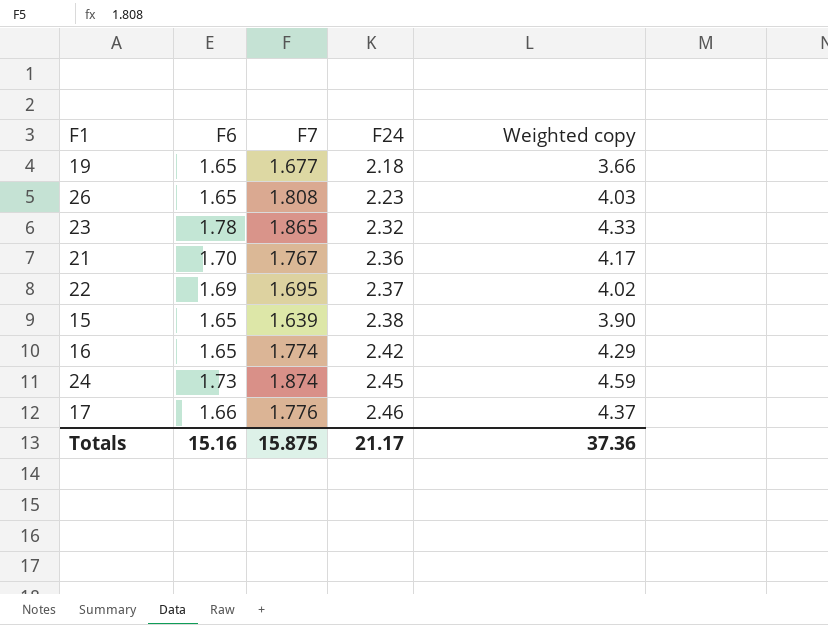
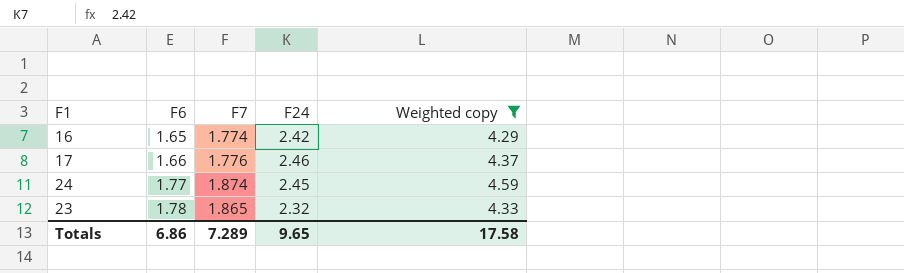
filter: none -> Weighted copy >= 4.29
row order: F24 ascending -> F6 ascending
24 | F6: 1.73 -> 1.77
Totals | F6: 15.16 -> 6.86
Totals | F7: 15.875 -> 7.289
Totals | F24: 21.17 -> 9.65
Totals | Weighted copy: 37.36 -> 17.58

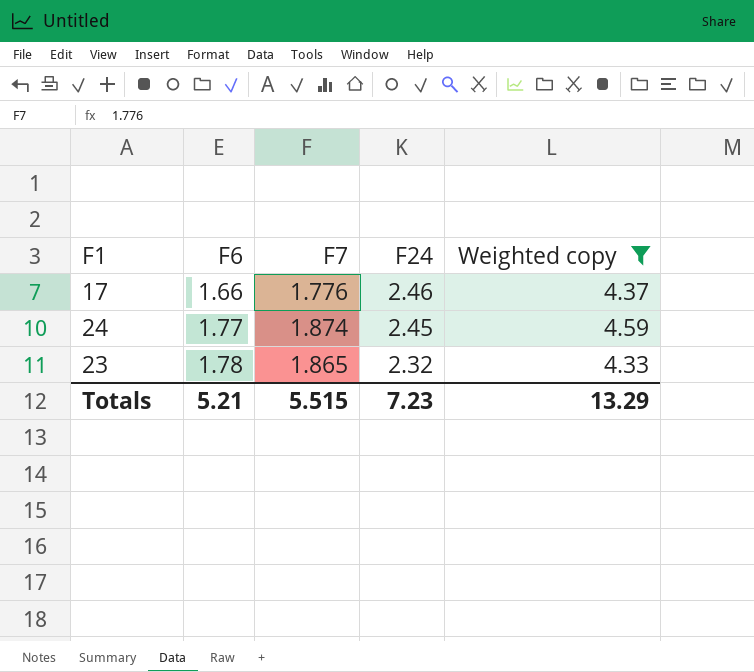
row 16: 1.65 | 1.774 | 2.42 | 4.29 -> none
Totals | F6: 6.86 -> 5.21
Totals | F7: 7.289 -> 5.515
Totals | F24: 9.65 -> 7.23
Totals | Weighted copy: 17.58 -> 13.29

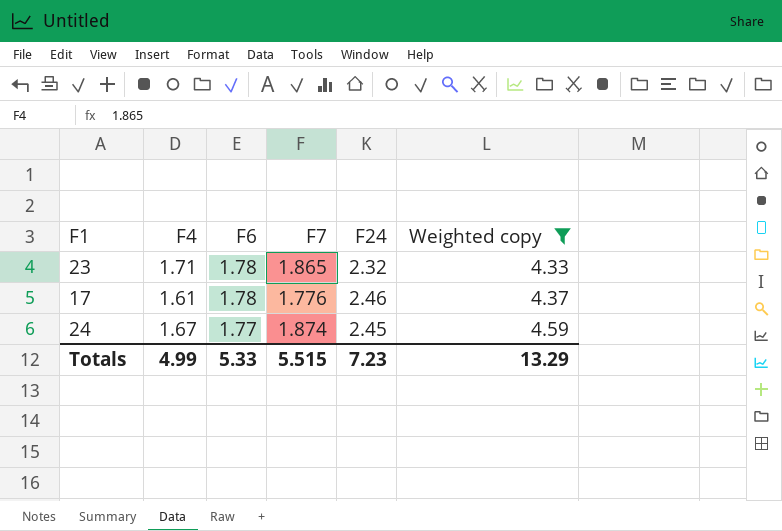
row order: F6 ascending -> F6 descending
column F4 | position: none -> 2
17 | F6: 1.66 -> 1.78
Totals | F6: 5.21 -> 5.33

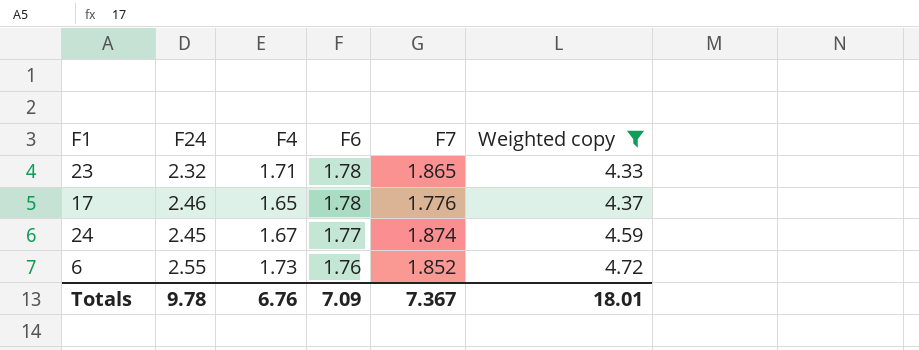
column F24 | position: 5 -> 2
17 | F4: 1.61 -> 1.65
row 6: none -> 2.55 | 1.73 | 1.76 | 1.852 | 4.72
Totals | F24: 7.23 -> 9.78
Totals | F4: 4.99 -> 6.76
Totals | F6: 5.33 -> 7.09
Totals | F7: 5.515 -> 7.367
Totals | Weighted copy: 13.29 -> 18.01

